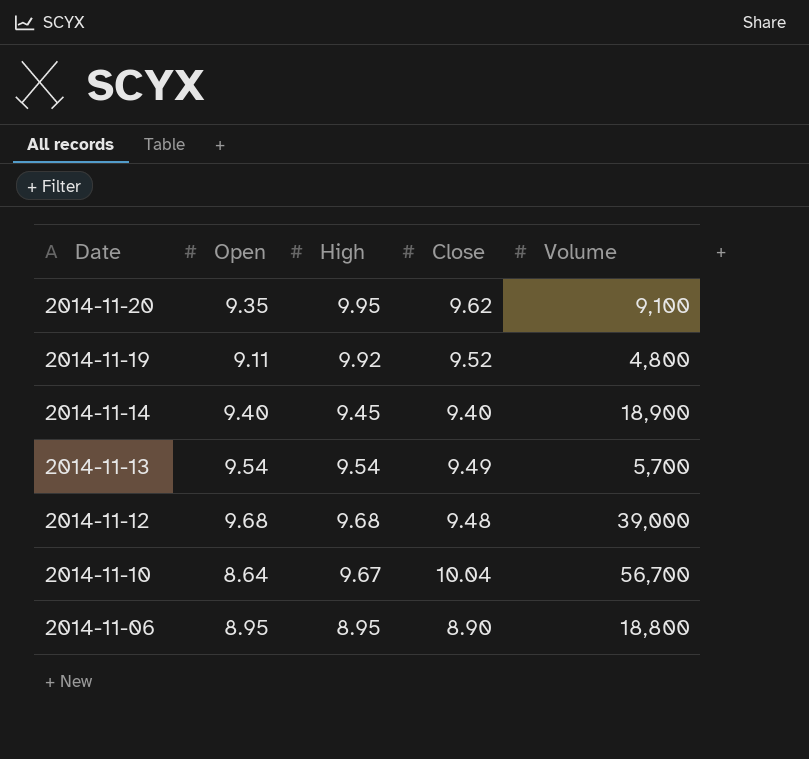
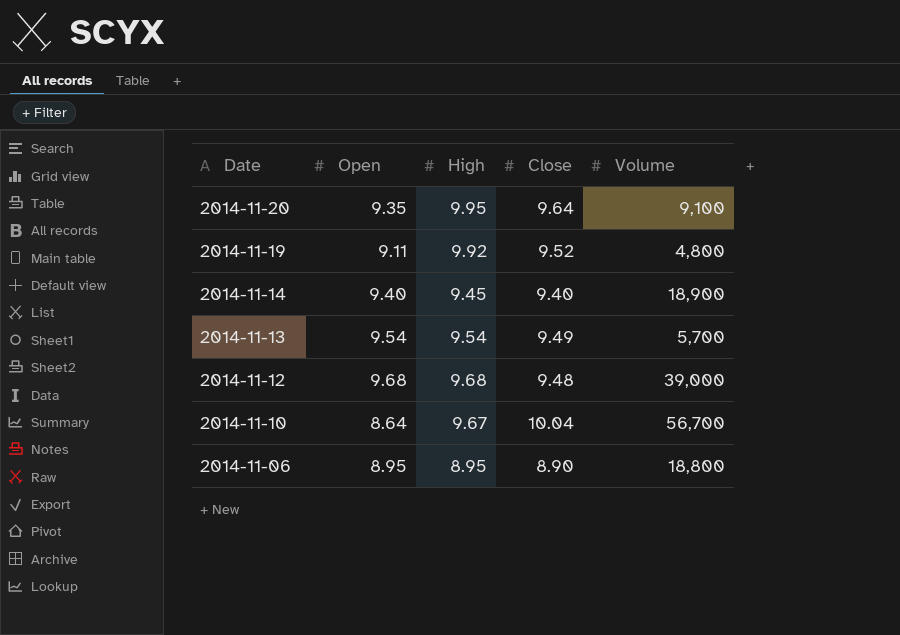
2014-11-20 | Close: 9.62 -> 9.64

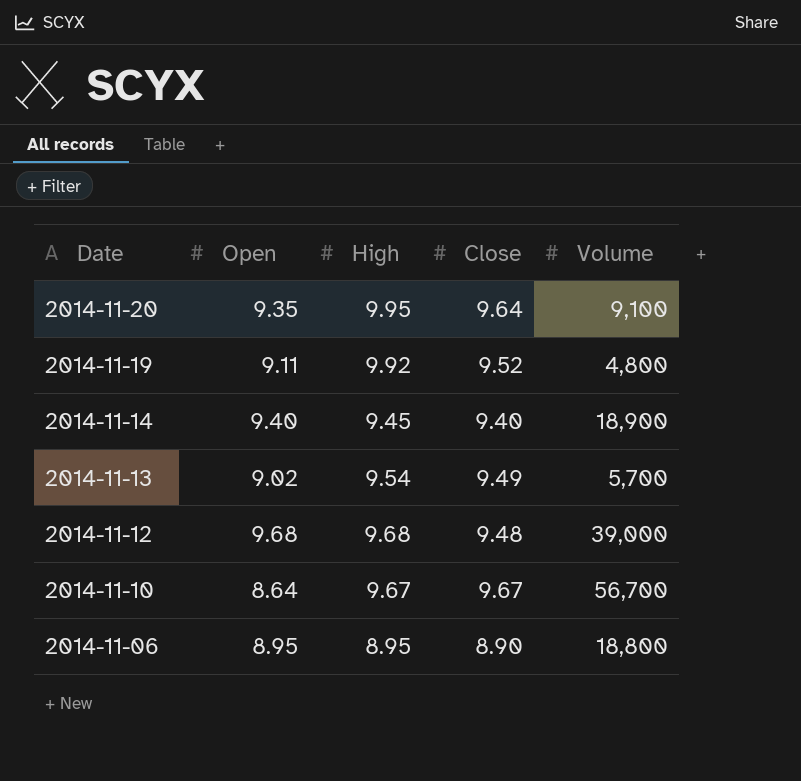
2014-11-13 | Open: 9.54 -> 9.02
2014-11-10 | Close: 10.04 -> 9.67

